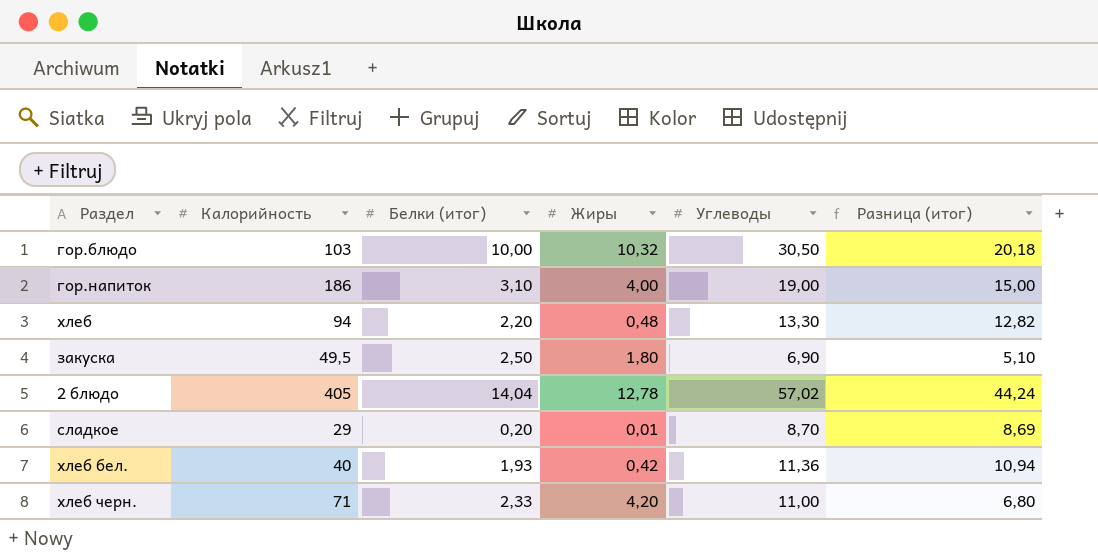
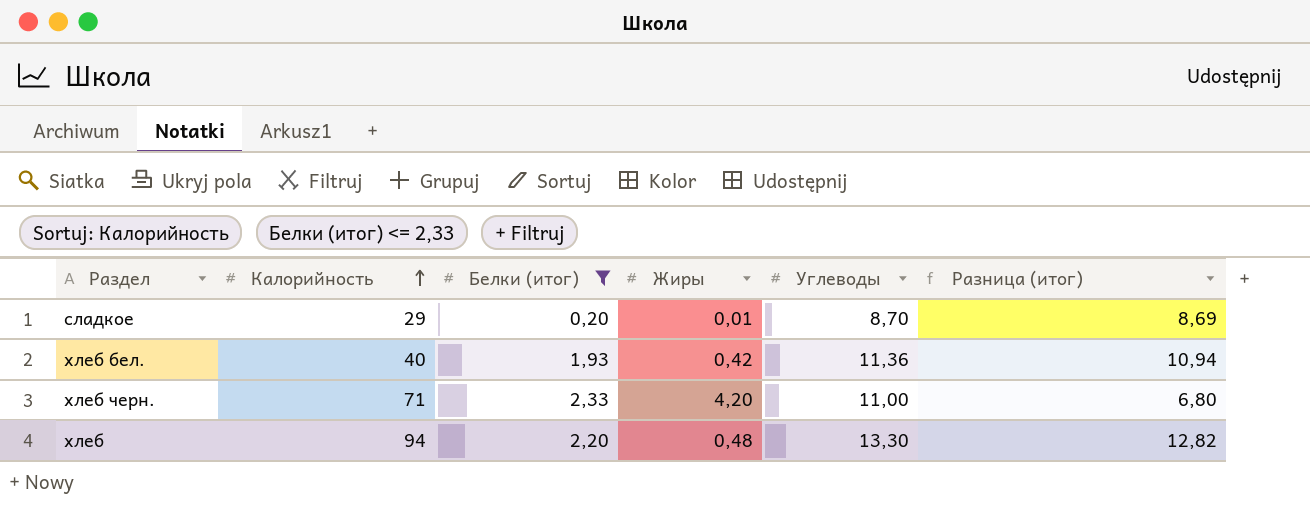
filter: none -> Белки (итог) <= 2,33
row order: none -> Калорийность ascending

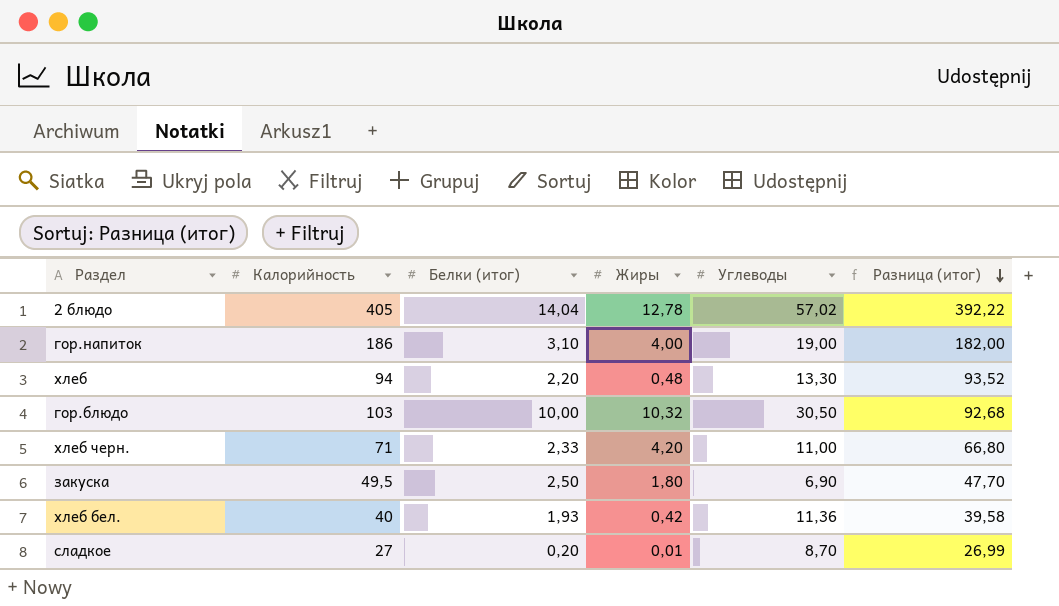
filter: Белки (итог) <= 2,33 -> none
row order: Калорийность ascending -> Разница (итог) descending
column Разница (итог) | formula: [Углеводы] - [Жиры] -> [Калорийность] - [Жиры]
сладкое | Калорийность: 29 -> 27

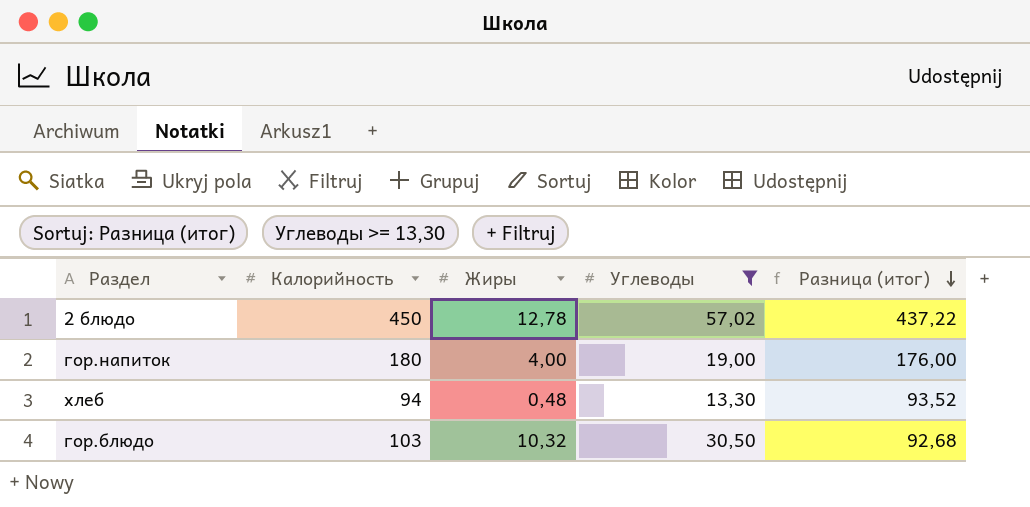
filter: none -> Углеводы >= 13,30
column Белки (итог) | position: 3 -> none
2 блюдо | Калорийность: 405 -> 450
2 блюдо | Разница (итог): 392,22 -> 437,22
гор.напиток | Калорийность: 186 -> 180
гор.напиток | Разница (итог): 182,00 -> 176,00

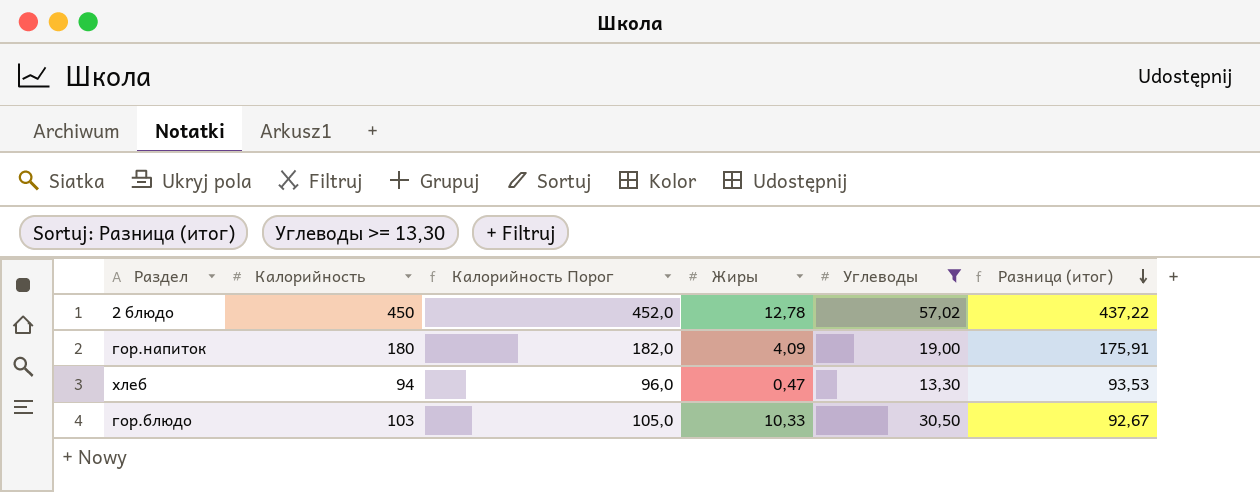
column Калорийность Порог | formula: none -> [Калорийность] + 2
гор.напиток | Жиры: 4,00 -> 4,09
гор.напиток | Разница (итог): 176,00 -> 175,91
хлеб | Жиры: 0,48 -> 0,47
хлеб | Разница (итог): 93,52 -> 93,53
гор.блюдо | Жиры: 10,32 -> 10,33
гор.блюдо | Разница (итог): 92,68 -> 92,67

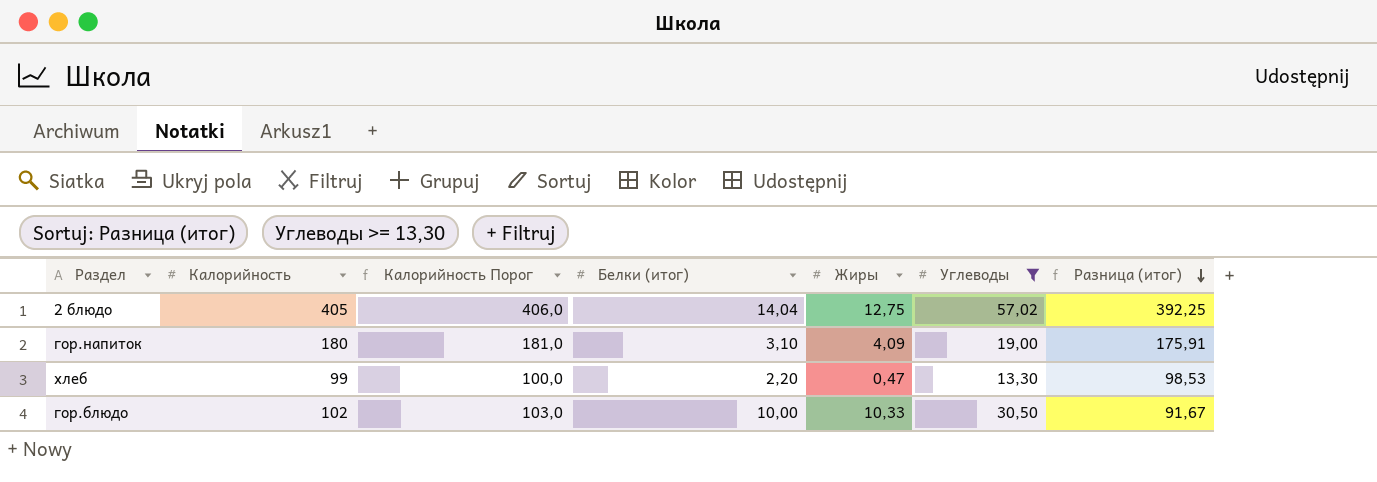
column Калорийность Порог | formula: [Калорийность] + 2 -> [Калорийность] + 1
column Белки (итог) | position: none -> 4
2 блюдо | Калорийность: 450 -> 405
2 блюдо | Жиры: 12,78 -> 12,75
2 блюдо | Разница (итог): 437,22 -> 392,25
хлеб | Калорийность: 94 -> 99
хлеб | Разница (итог): 93,53 -> 98,53
гор.блюдо | Калорийность: 103 -> 102
гор.блюдо | Разница (итог): 92,67 -> 91,67

